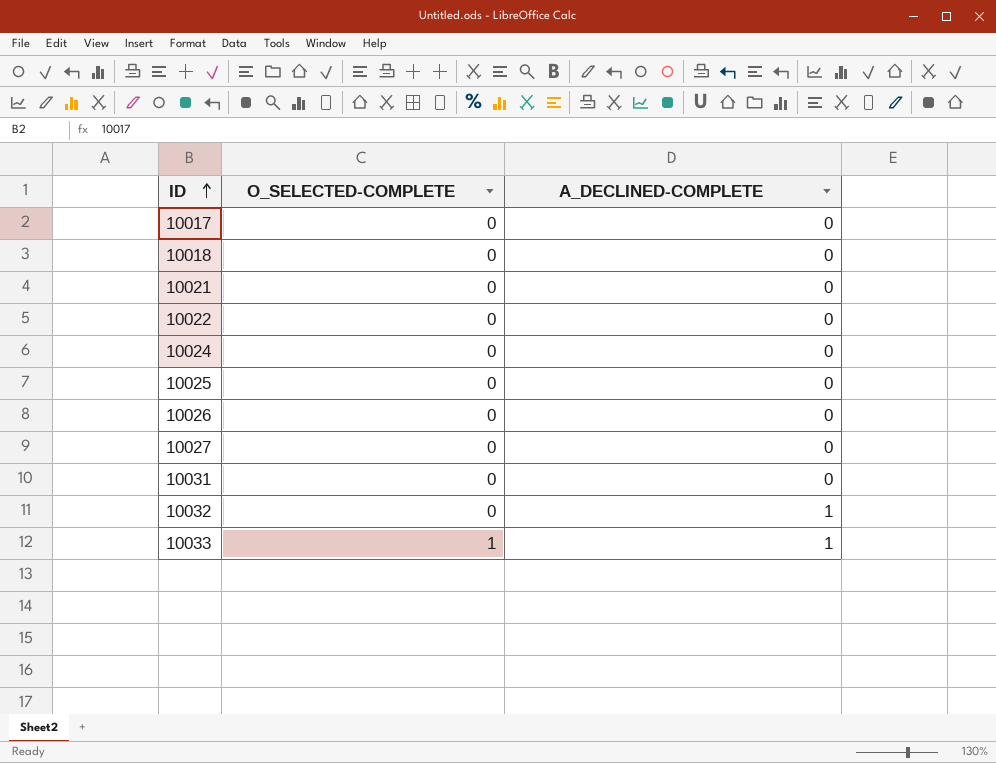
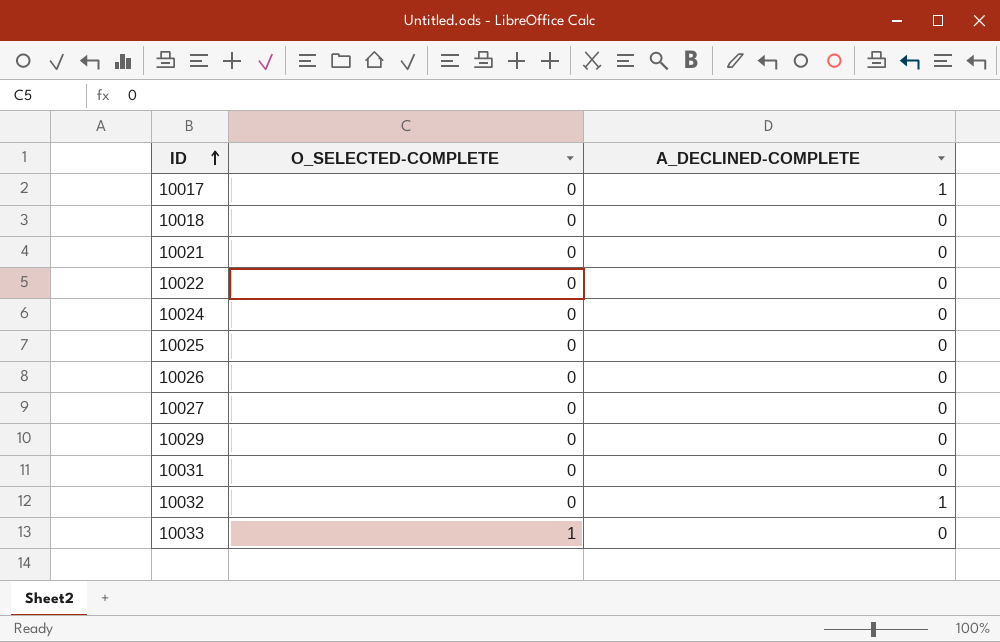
10017 | A_DECLINED-COMPLETE: 0 -> 1
row 10029: none -> 0 | 0
10033 | A_DECLINED-COMPLETE: 1 -> 0

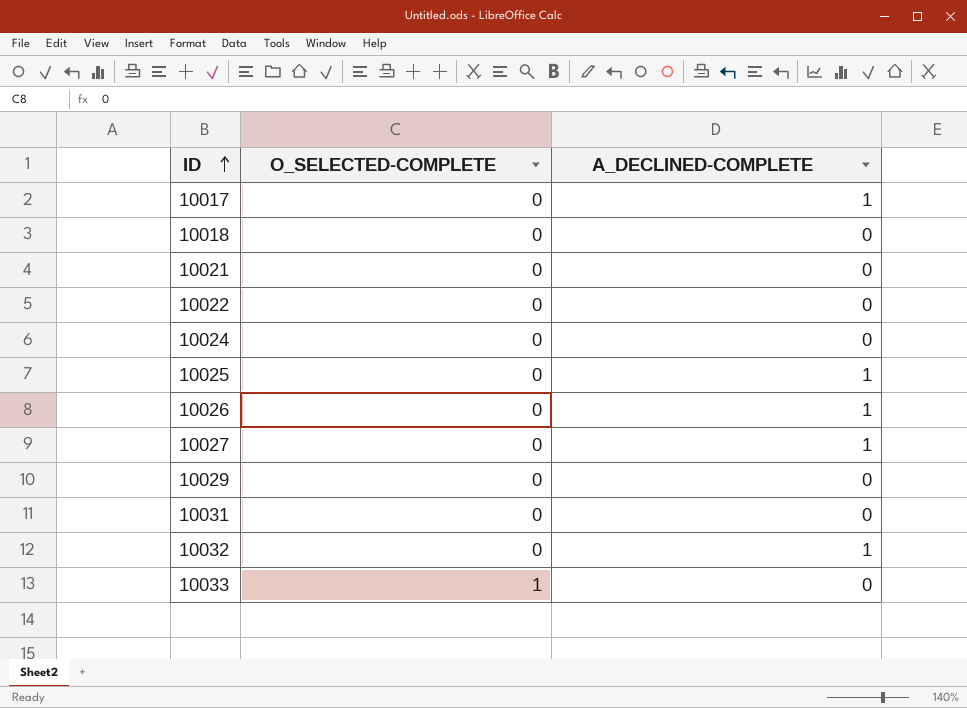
10025 | A_DECLINED-COMPLETE: 0 -> 1
10026 | A_DECLINED-COMPLETE: 0 -> 1
10027 | A_DECLINED-COMPLETE: 0 -> 1

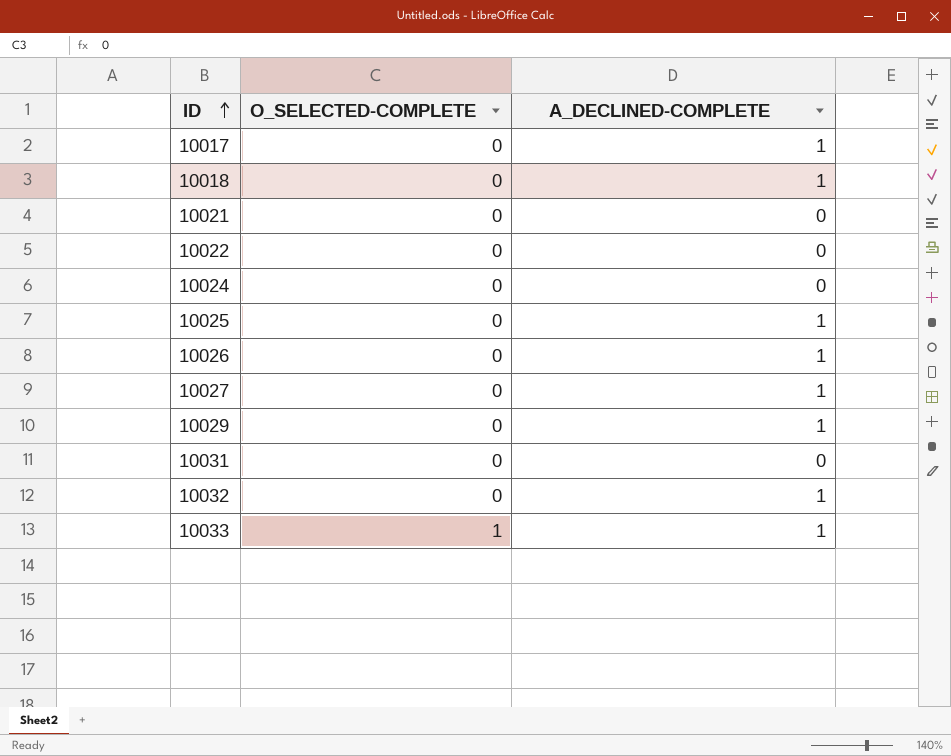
10018 | A_DECLINED-COMPLETE: 0 -> 1
10029 | A_DECLINED-COMPLETE: 0 -> 1
10033 | A_DECLINED-COMPLETE: 0 -> 1

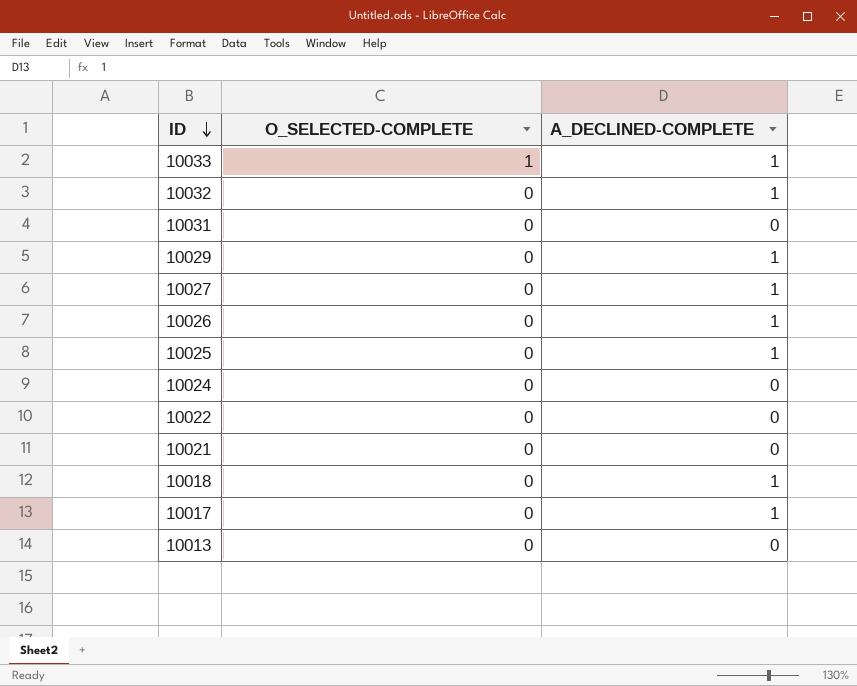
row order: ID ascending -> ID descending
row 10013: none -> 0 | 0

